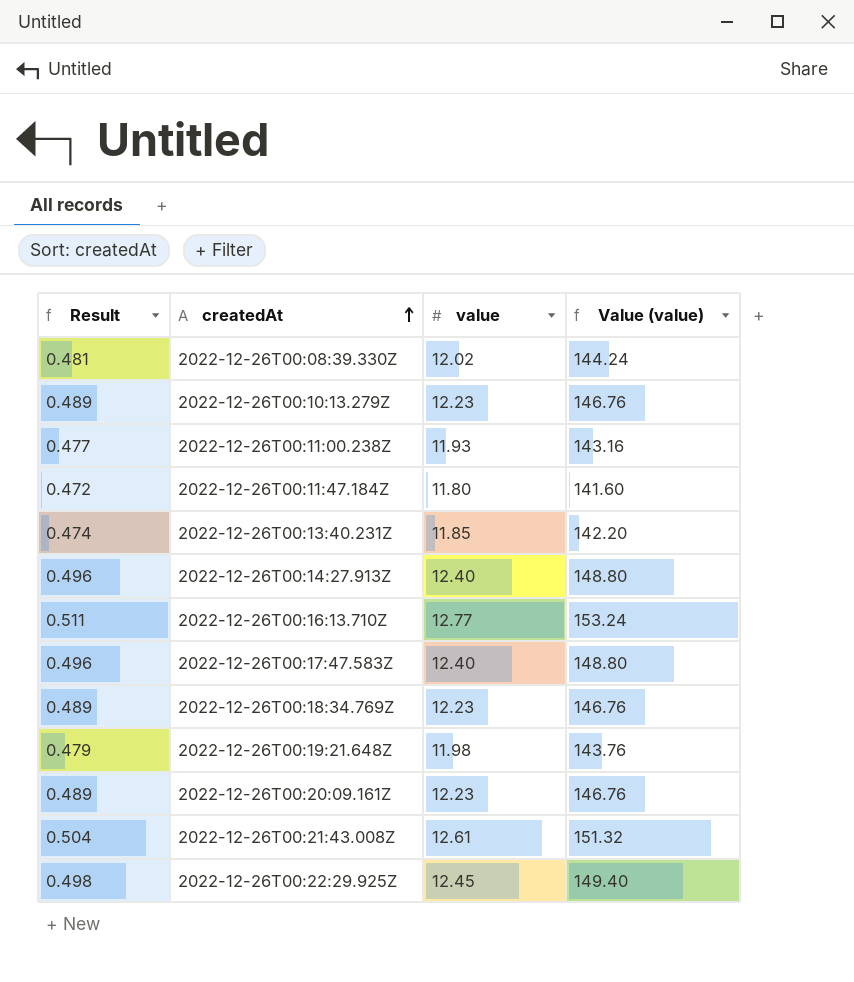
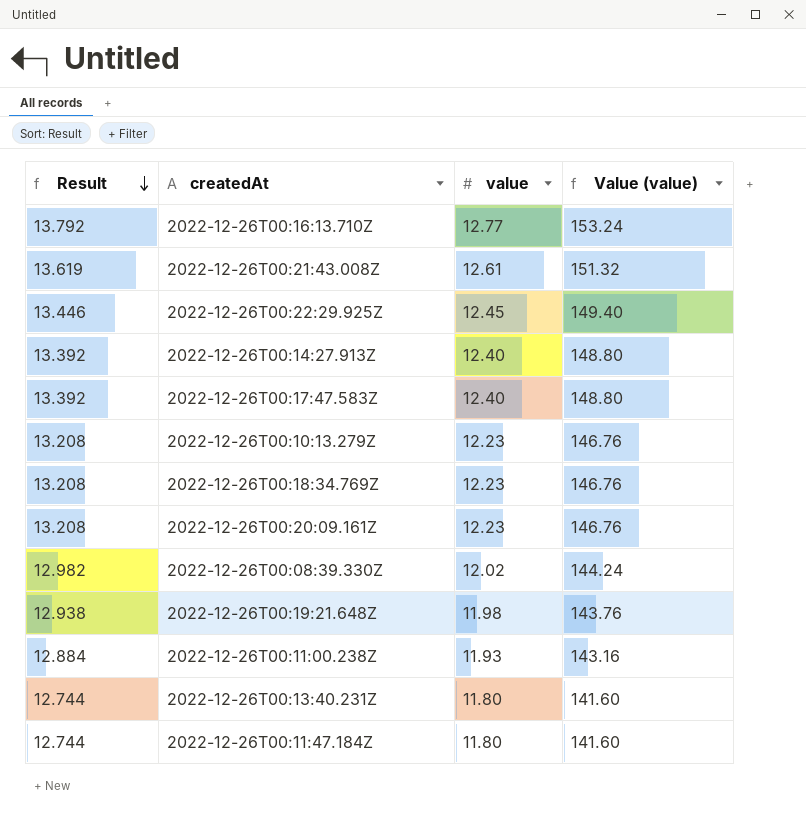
row order: createdAt ascending -> Result descending
column Result | formula: [value] * 0.04 -> [value] * 1.08
2022-12-26T00:13:40.231Z | value: 11.85 -> 11.80
2022-12-26T00:13:40.231Z | Value (value): 142.20 -> 141.60

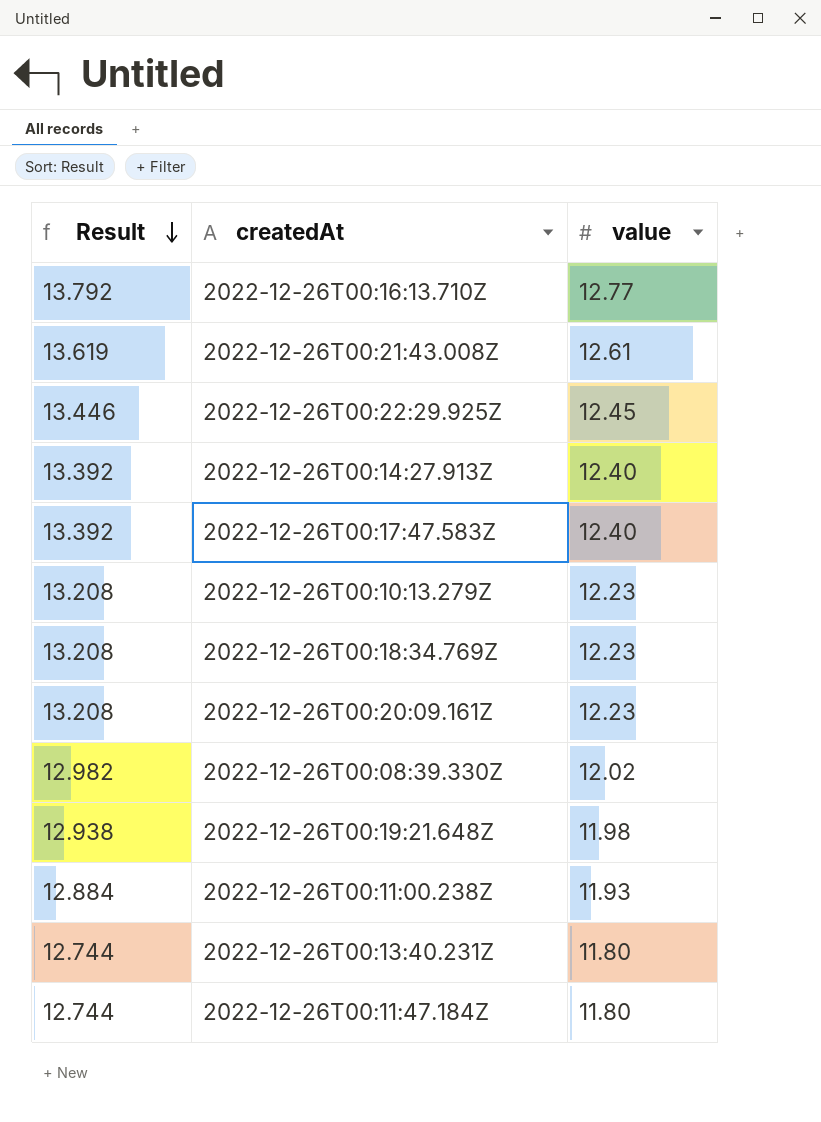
column Value (value) | formula: [value] * 12 -> none

